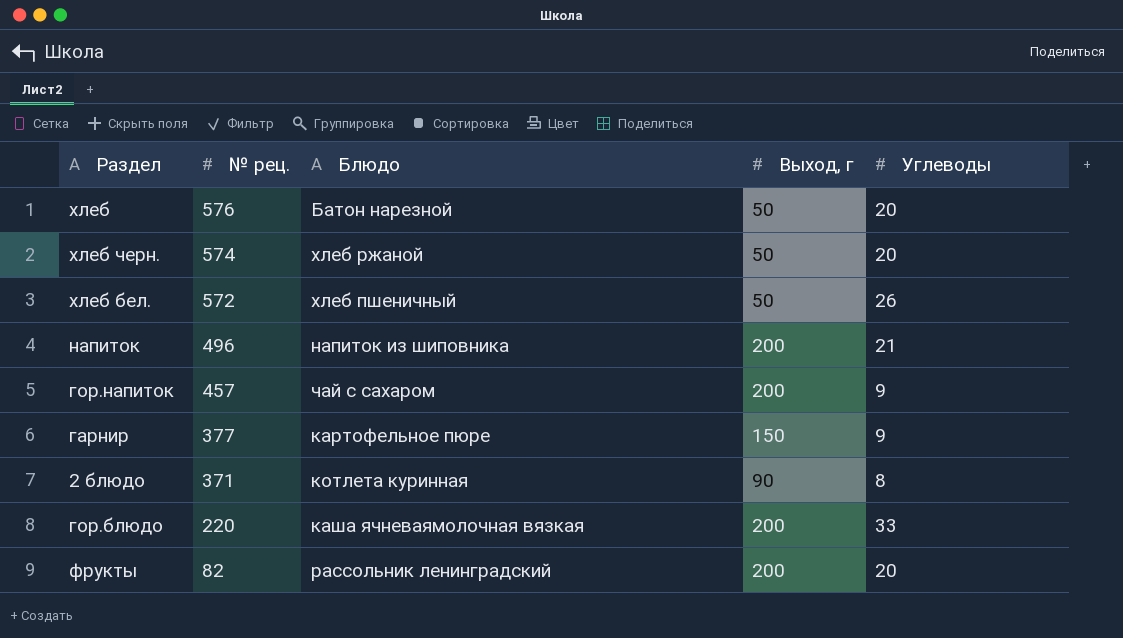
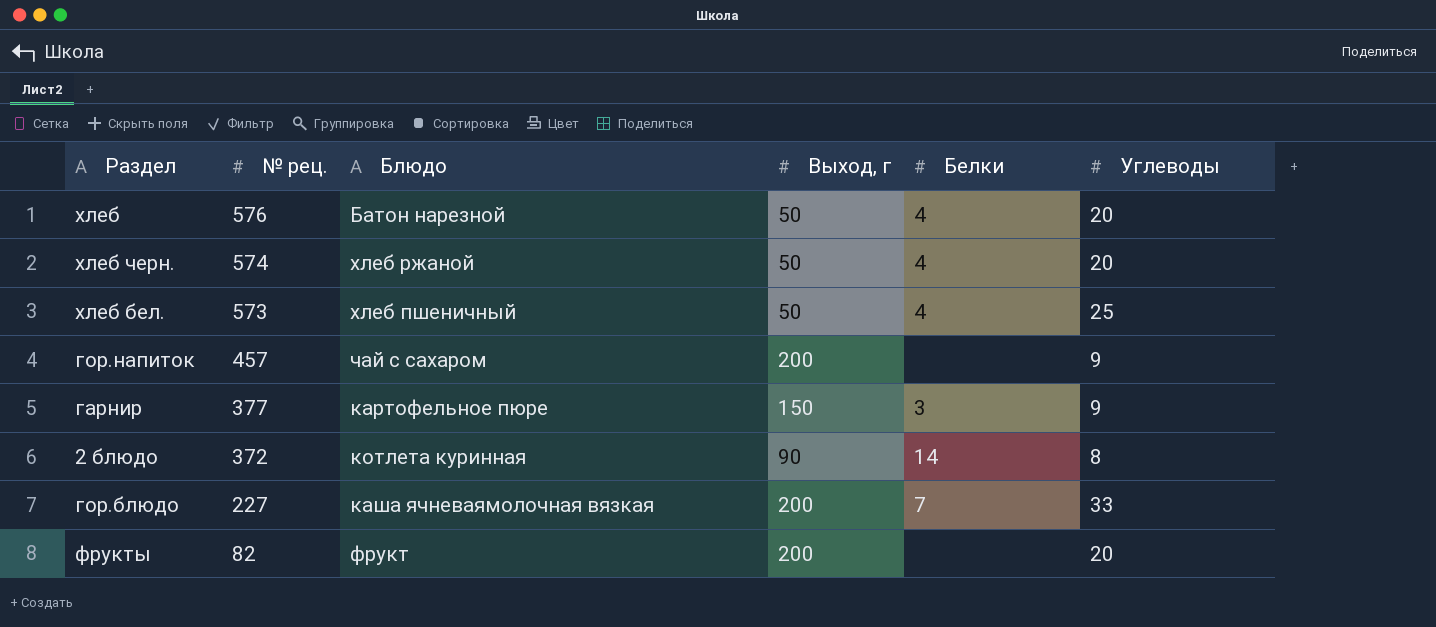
column Белки | position: none -> 5
row напиток: 496 | напиток из шиповника | 200 | 21 -> none
хлеб бел. | № рец.: 572 -> 573
хлеб бел. | Углеводы: 26 -> 25
2 блюдо | № рец.: 371 -> 372
гор.блюдо | № рец.: 220 -> 227
фрукты | Блюдо: рассольник ленинградский -> фрукт

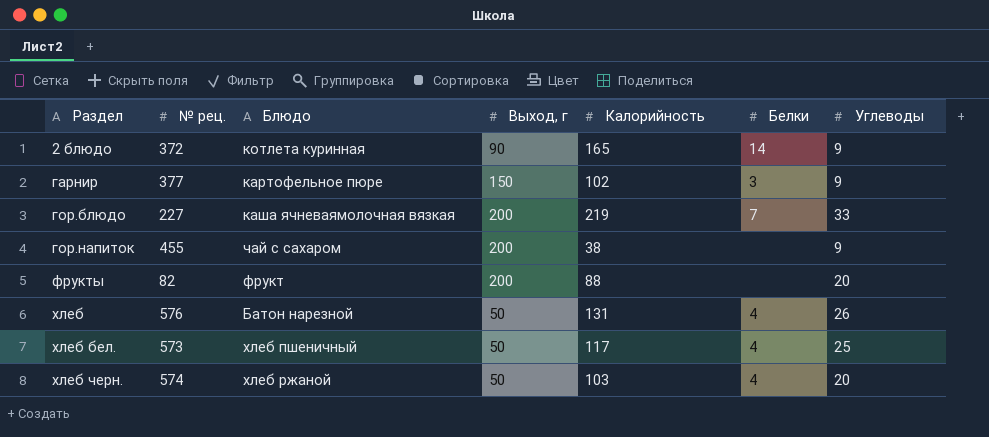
row order: № рец. descending -> Раздел ascending
column Калорийность | position: none -> 5
2 блюдо | Углеводы: 8 -> 9
гор.напиток | № рец.: 457 -> 455
хлеб | Углеводы: 20 -> 26

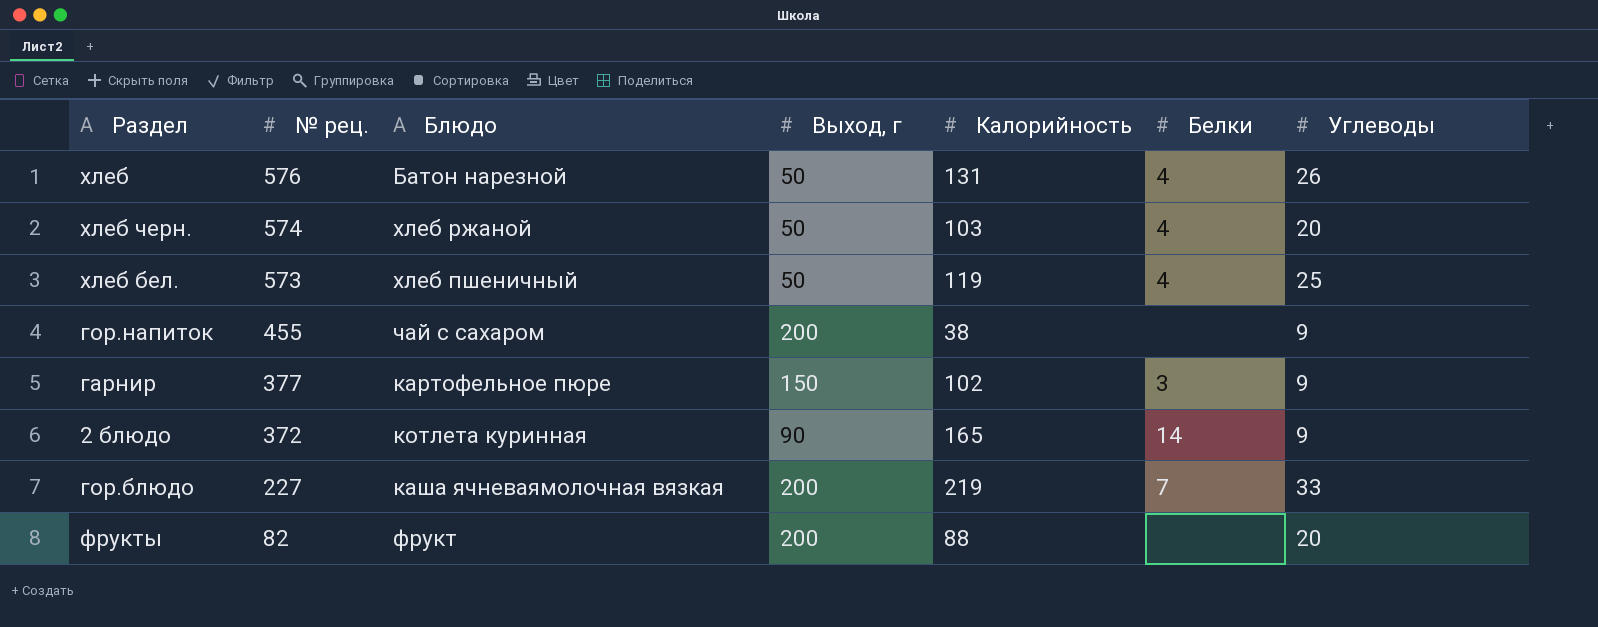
row order: Раздел ascending -> № рец. descending
хлеб бел. | Калорийность: 117 -> 119

